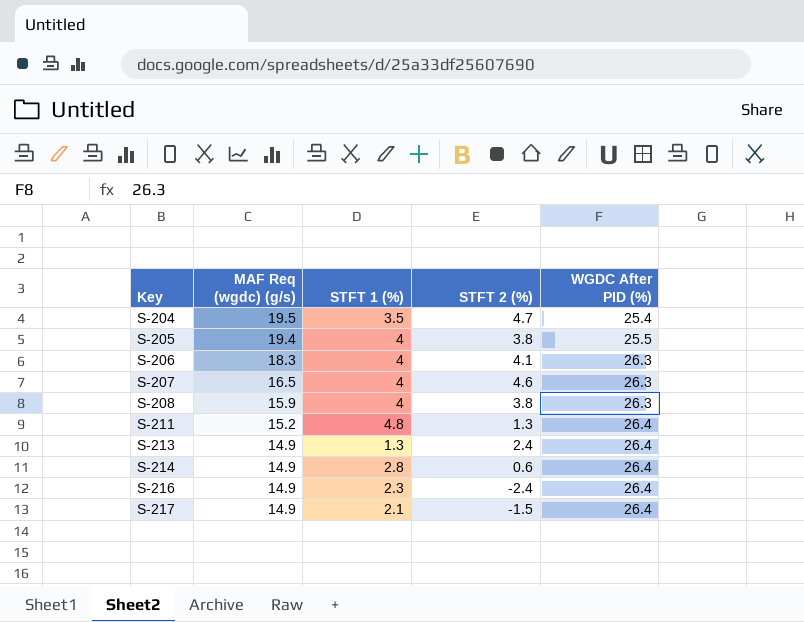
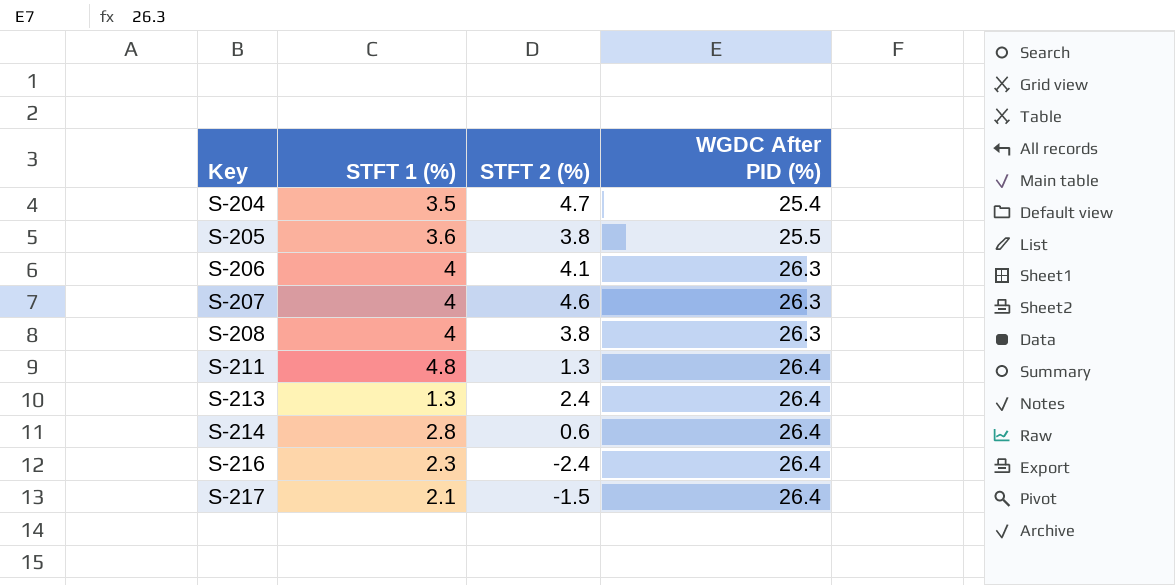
column MAF Req (wgdc) (g/s) | position: 2 -> none
S-205 | STFT 1 (%): 4 -> 3.6

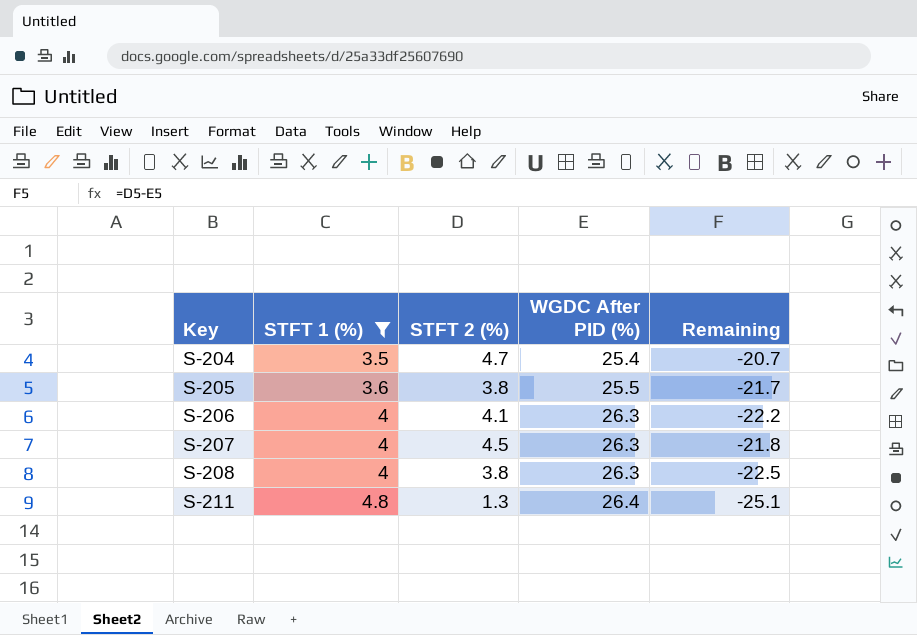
filter: none -> STFT 1 (%) >= 3.5
column Remaining | formula: none -> [STFT 2 (%)] - [WGDC After PID (%)]
S-207 | STFT 2 (%): 4.6 -> 4.5

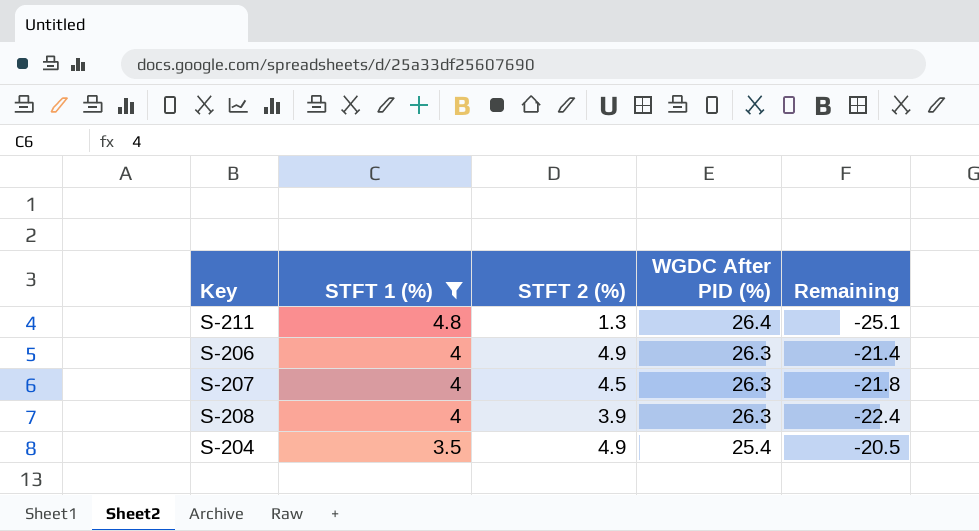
row order: Key ascending -> STFT 1 (%) descending
row S-205: 3.6 | 3.8 | 25.5 | -21.7 -> none
S-206 | STFT 2 (%): 4.1 -> 4.9
S-206 | Remaining: -22.2 -> -21.4
S-208 | STFT 2 (%): 3.8 -> 3.9
S-208 | Remaining: -22.5 -> -22.4
S-204 | STFT 2 (%): 4.7 -> 4.9
S-204 | Remaining: -20.7 -> -20.5

